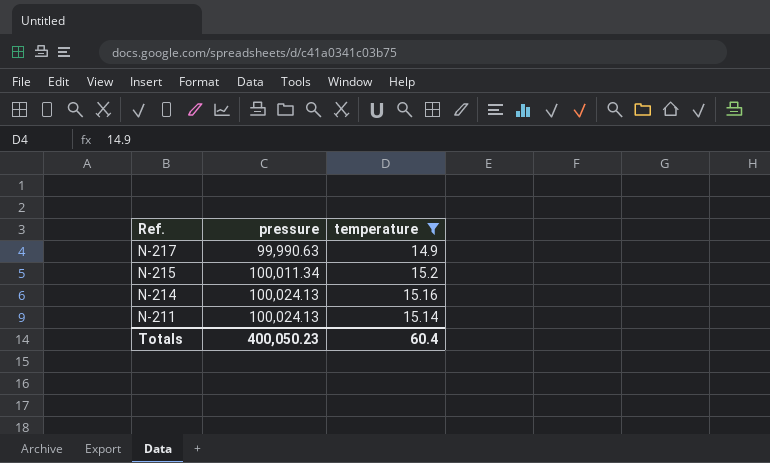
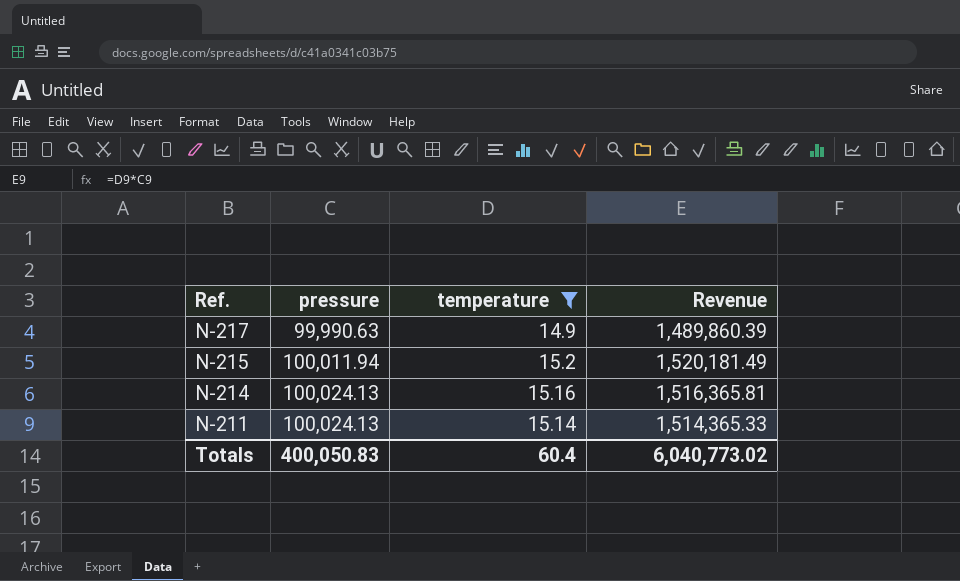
column Revenue | formula: none -> [pressure] * [temperature]
N-215 | pressure: 100,011.34 -> 100,011.94
Totals | pressure: 400,050.23 -> 400,050.83

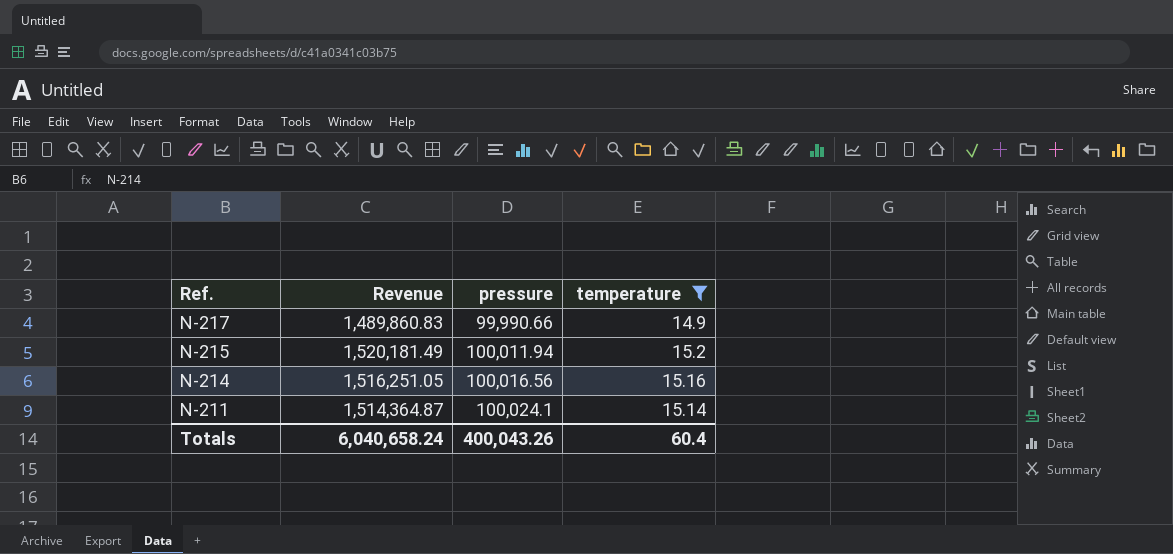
column Revenue | position: 4 -> 2
N-217 | Revenue: 1,489,860.39 -> 1,489,860.83
N-217 | pressure: 99,990.63 -> 99,990.66
N-214 | Revenue: 1,516,365.81 -> 1,516,251.05
N-214 | pressure: 100,024.13 -> 100,016.56
N-211 | Revenue: 1,514,365.33 -> 1,514,364.87
N-211 | pressure: 100,024.13 -> 100,024.1
Totals | Revenue: 6,040,773.02 -> 6,040,658.24
Totals | pressure: 400,050.83 -> 400,043.26

